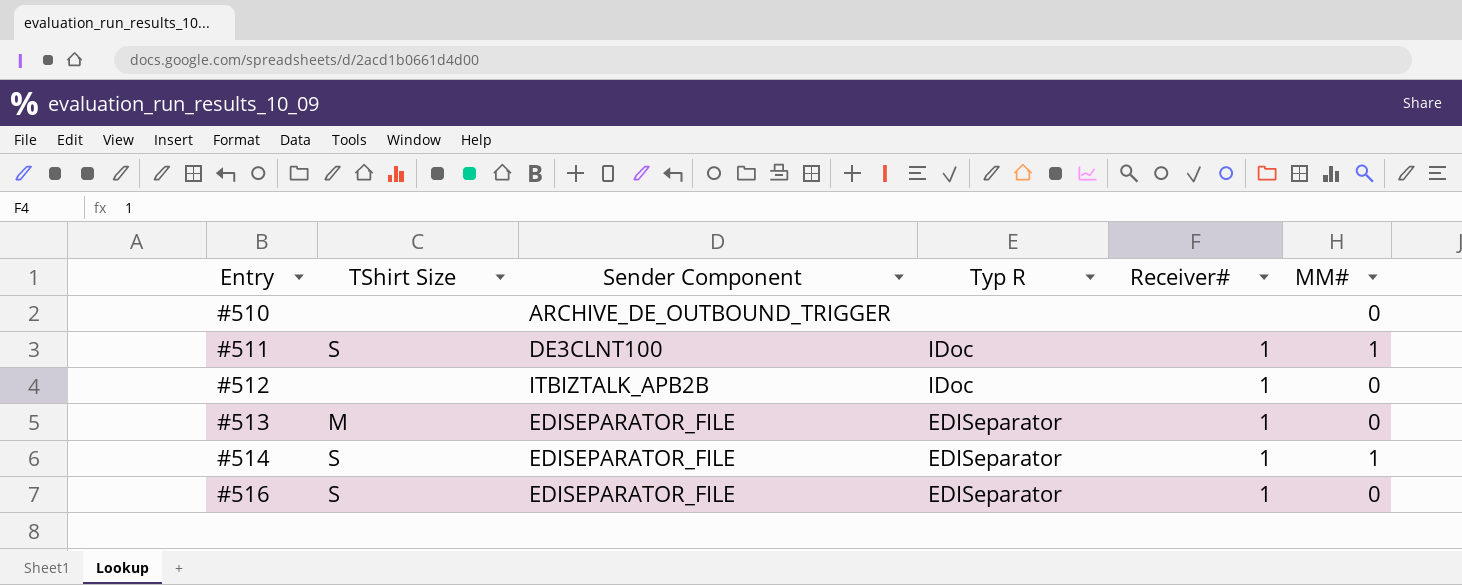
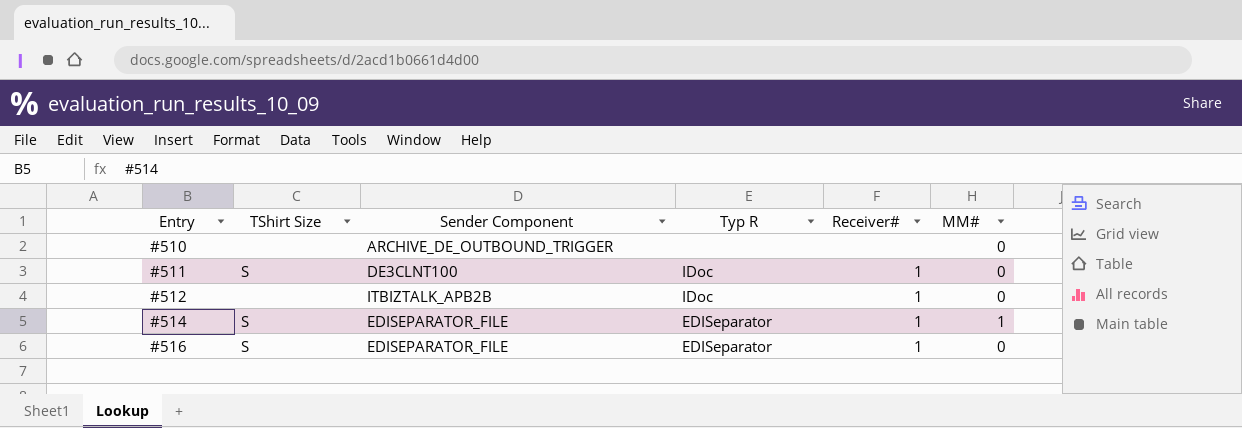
row #513: M | EDISEPARATOR_FILE | EDISeparator | 1 | 0 -> none
#511 | MM#: 1 -> 0

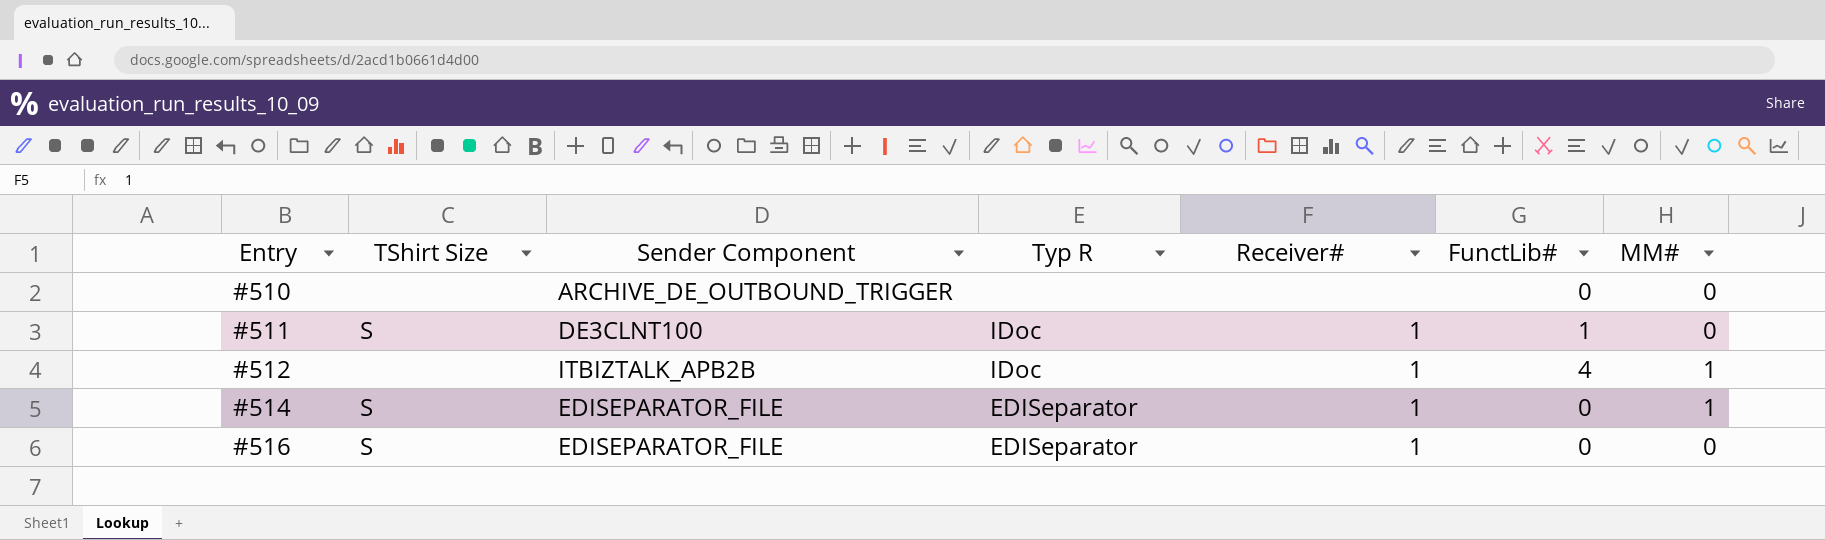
column FunctLib# | position: none -> 6
#512 | MM#: 0 -> 1

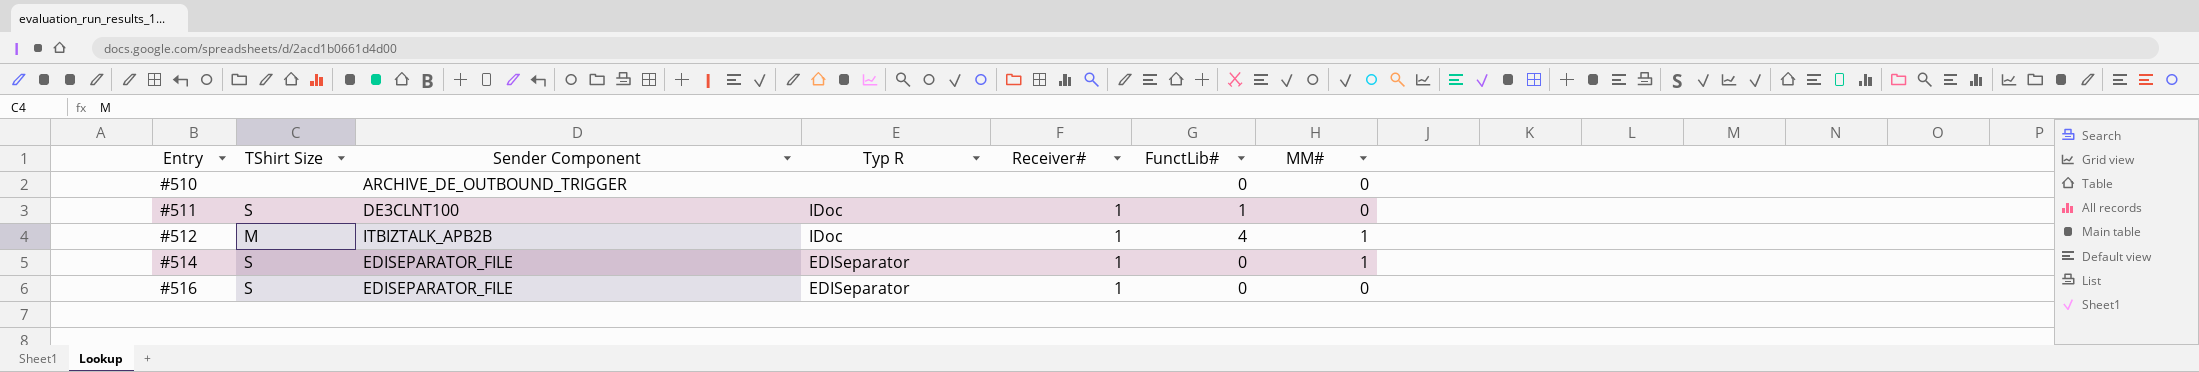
#512 | TShirt Size: none -> M

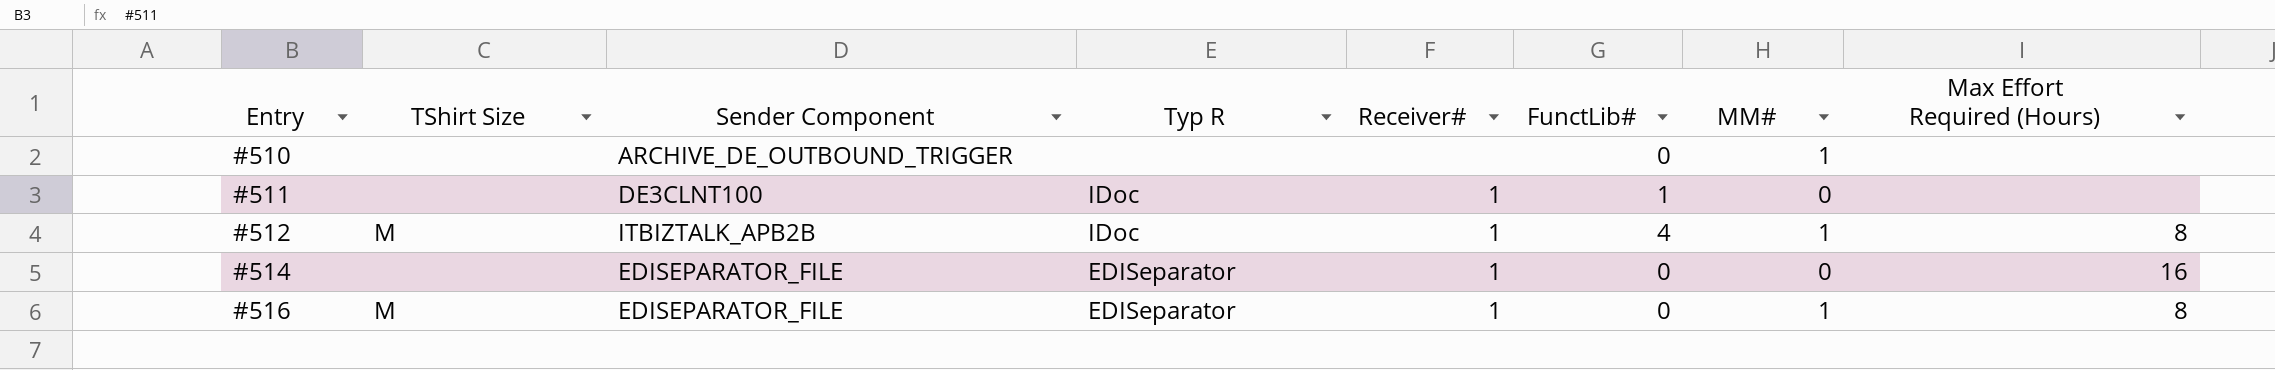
column Max Effort Required (Hours) | position: none -> 8
#510 | MM#: 0 -> 1
#511 | TShirt Size: S -> none
#514 | TShirt Size: S -> none
#514 | MM#: 1 -> 0
#516 | TShirt Size: S -> M
#516 | MM#: 0 -> 1

